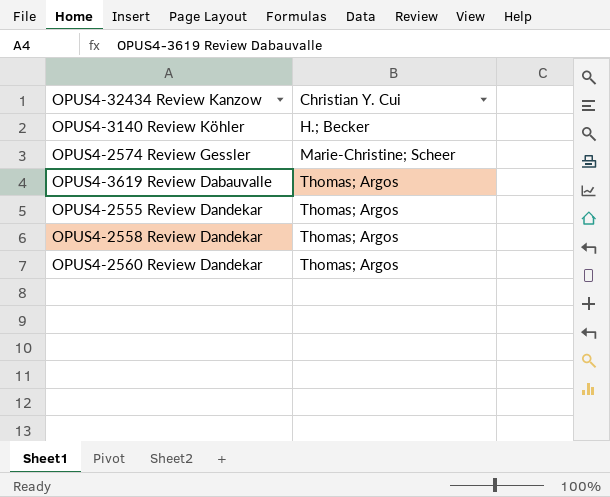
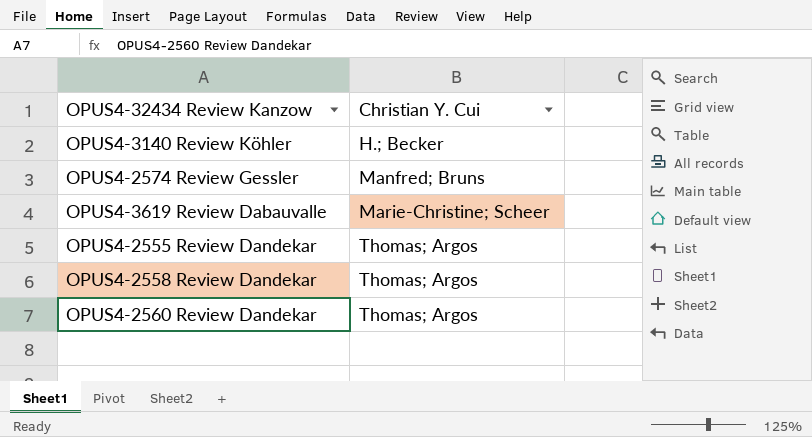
OPUS4-2574 Review Gessler | Christian Y. Cui: Marie-Christine; Scheer -> Manfred; Bruns
OPUS4-3619 Review Dabauvalle | Christian Y. Cui: Thomas; Argos -> Marie-Christine; Scheer

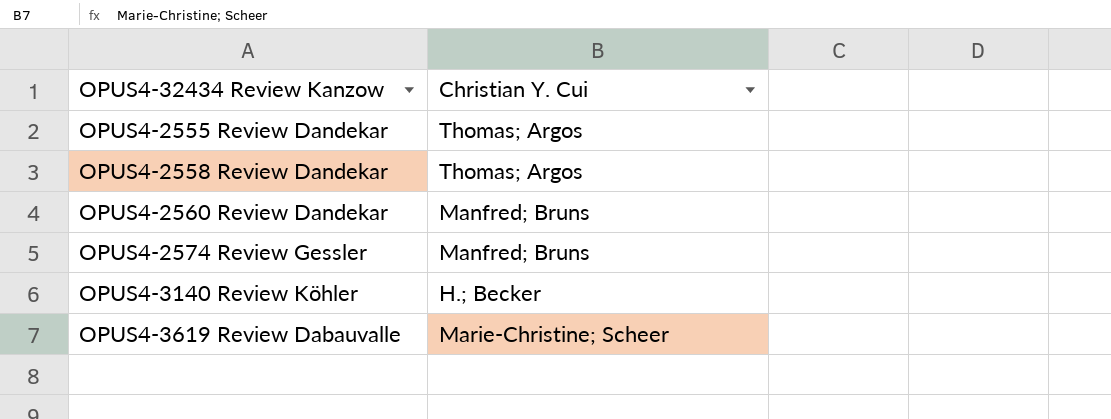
row order: Christian Y. Cui ascending -> OPUS4-32434 Review Kanzow ascending
OPUS4-2560 Review Dandekar | Christian Y. Cui: Thomas; Argos -> Manfred; Bruns

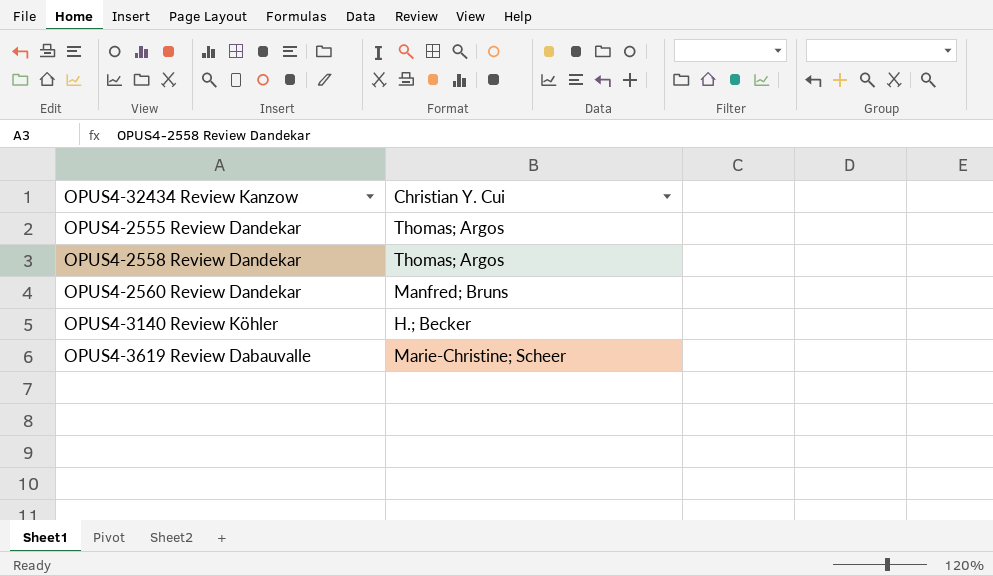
row OPUS4-2574 Review Gessler: Manfred; Bruns -> none

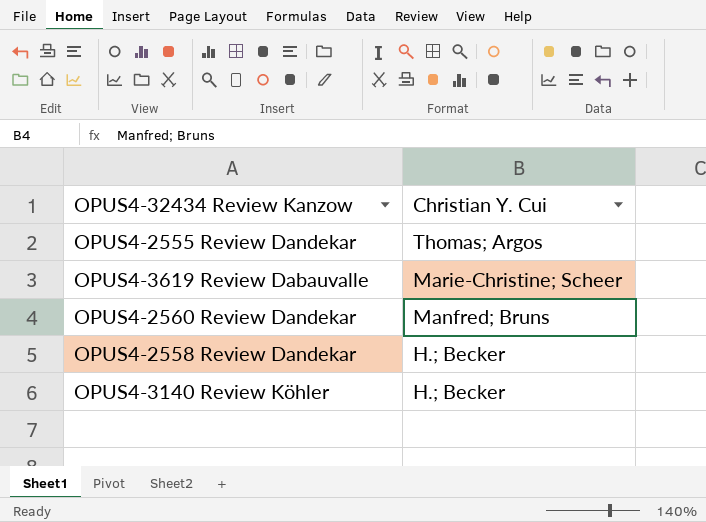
row order: OPUS4-32434 Review Kanzow ascending -> Christian Y. Cui descending
OPUS4-2558 Review Dandekar | Christian Y. Cui: Thomas; Argos -> H.; Becker

